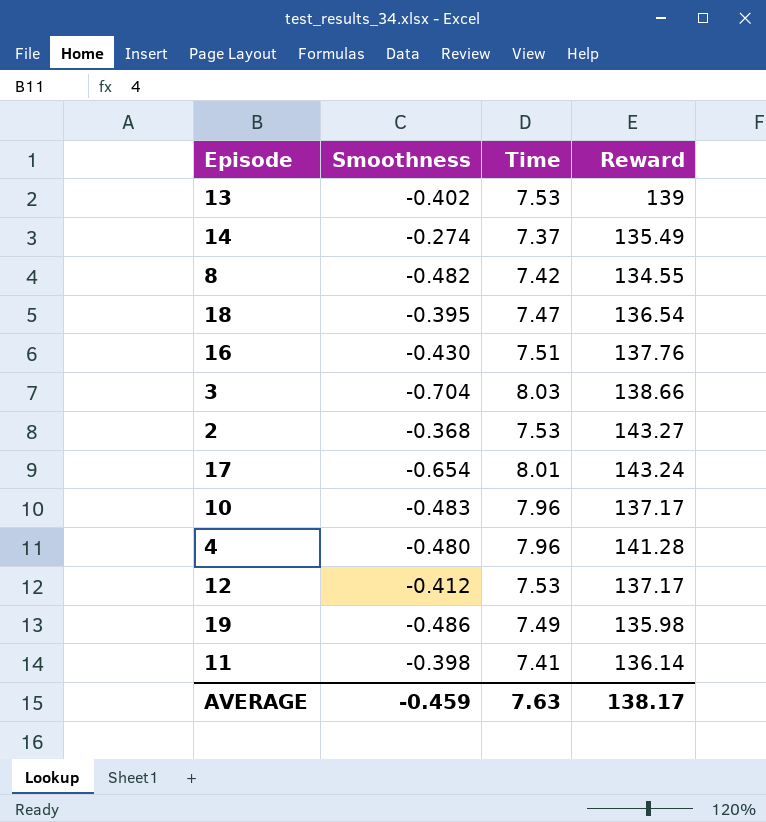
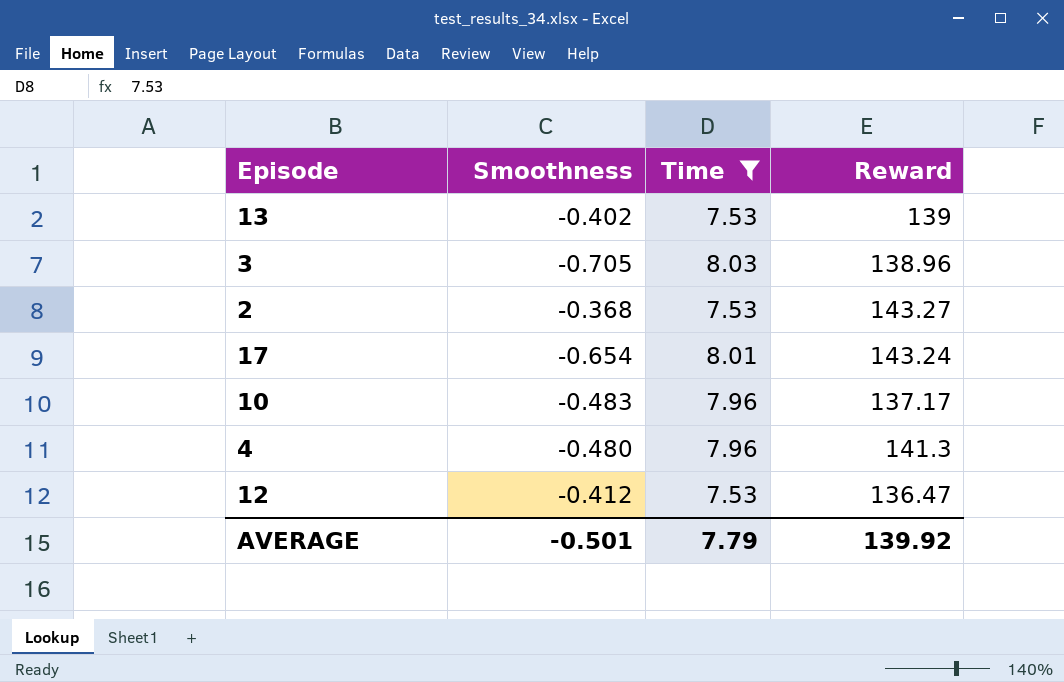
filter: none -> Time >= 7.53
3 | Smoothness: -0.704 -> -0.705
3 | Reward: 138.66 -> 138.96
4 | Reward: 141.28 -> 141.3
12 | Reward: 137.17 -> 136.47
AVERAGE | Smoothness: -0.459 -> -0.501
AVERAGE | Time: 7.63 -> 7.79
AVERAGE | Reward: 138.17 -> 139.92

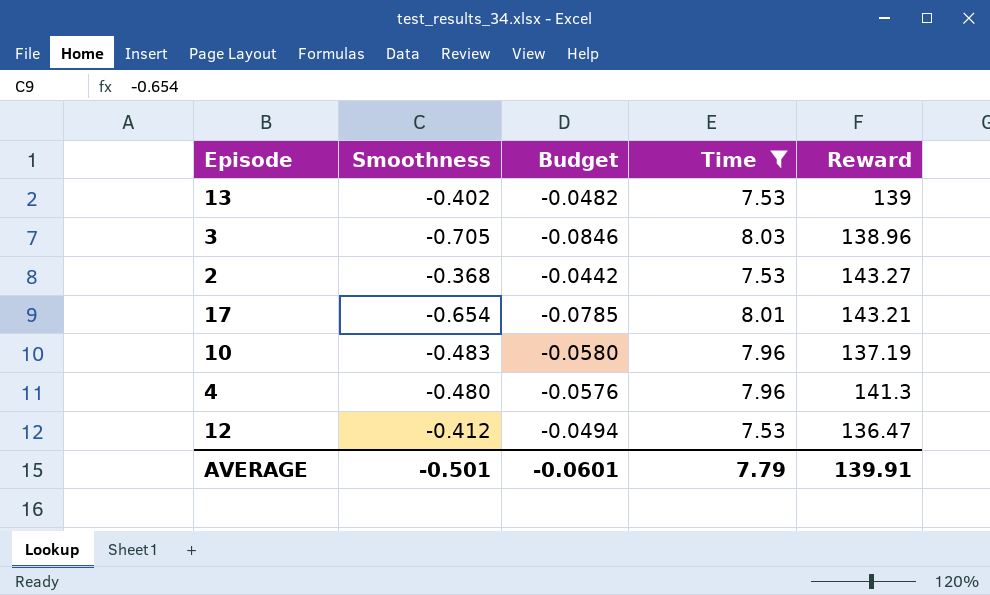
column Budget | formula: none -> [Smoothness] * 0.12
17 | Reward: 143.24 -> 143.21
10 | Reward: 137.17 -> 137.19
AVERAGE | Reward: 139.92 -> 139.91

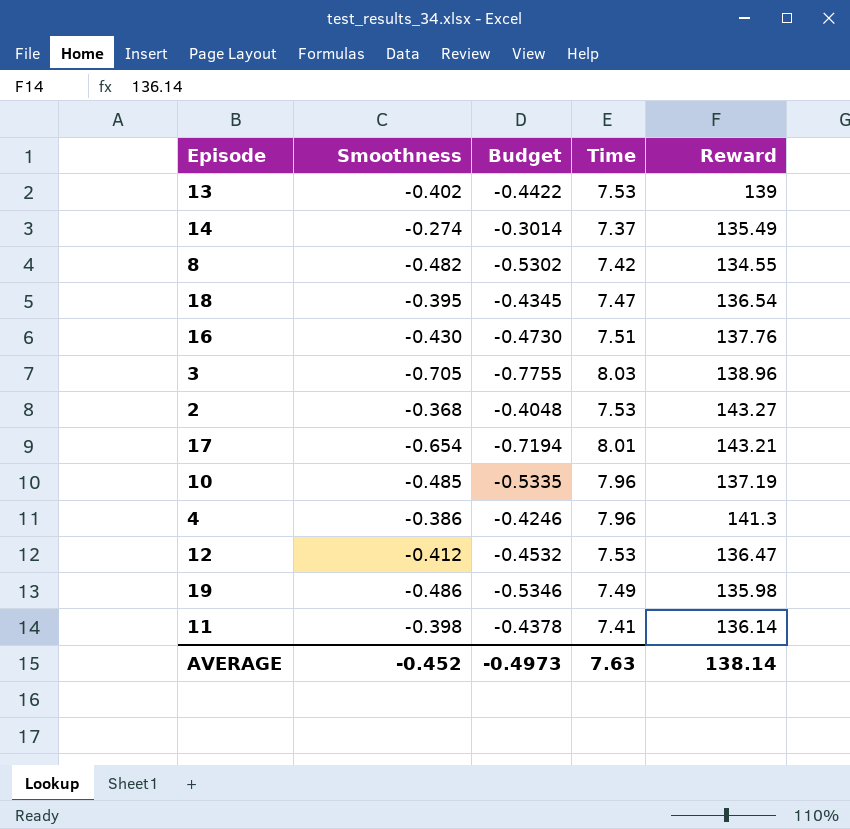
filter: Time >= 7.53 -> none
column Budget | formula: [Smoothness] * 0.12 -> [Smoothness] * 1.1
10 | Smoothness: -0.483 -> -0.485
4 | Smoothness: -0.480 -> -0.386
AVERAGE | Smoothness: -0.501 -> -0.452
AVERAGE | Budget: -0.0601 -> -0.4973
AVERAGE | Time: 7.79 -> 7.63
AVERAGE | Reward: 139.91 -> 138.14

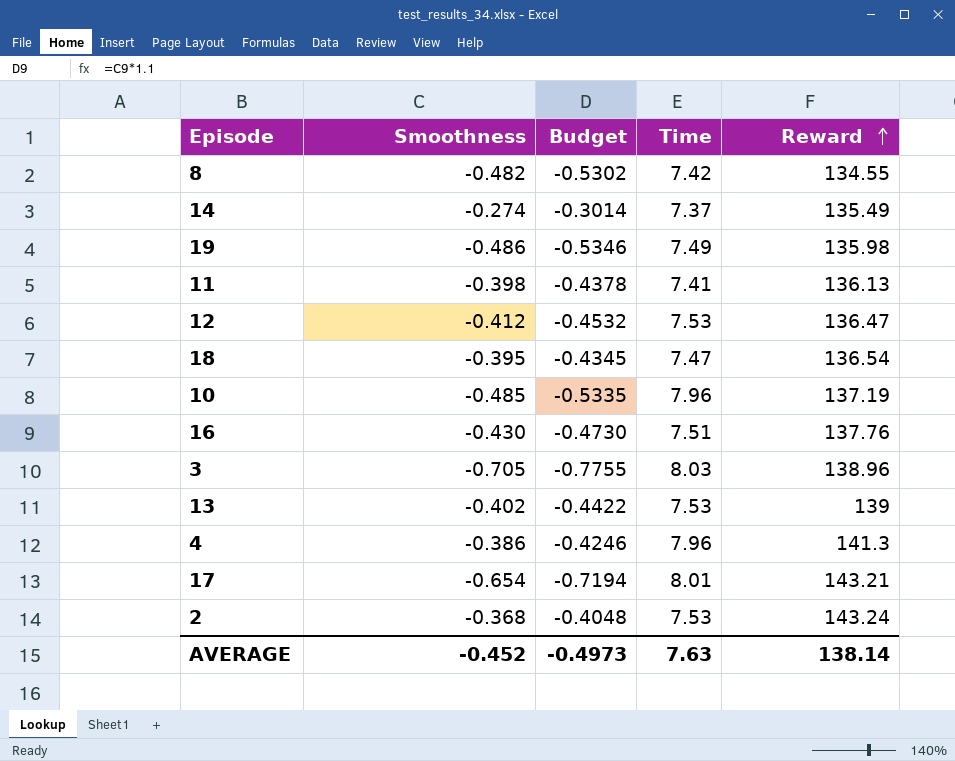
row order: none -> Reward ascending
11 | Reward: 136.14 -> 136.13
2 | Reward: 143.27 -> 143.24

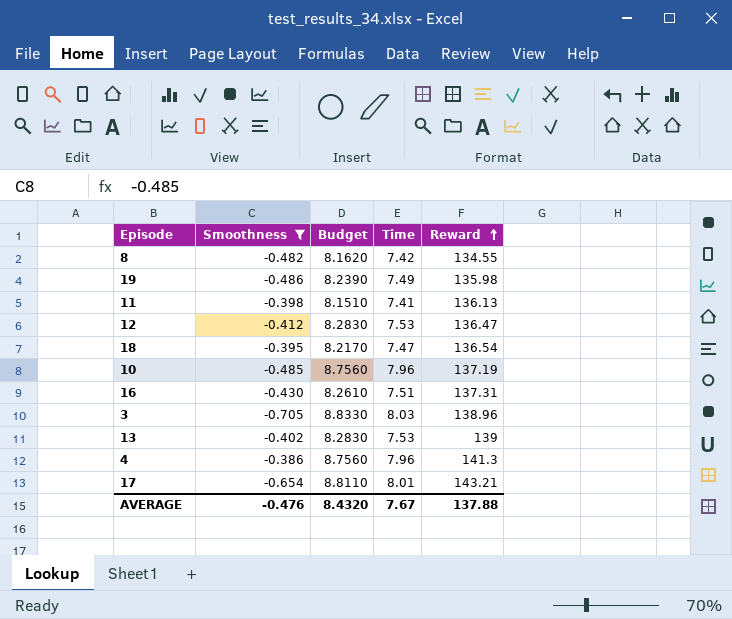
filter: none -> Smoothness <= -0.386
column Budget | formula: [Smoothness] * 1.1 -> [Time] * 1.1
16 | Reward: 137.76 -> 137.31
AVERAGE | Smoothness: -0.452 -> -0.476
AVERAGE | Budget: -0.4973 -> 8.4320
AVERAGE | Time: 7.63 -> 7.67
AVERAGE | Reward: 138.14 -> 137.88

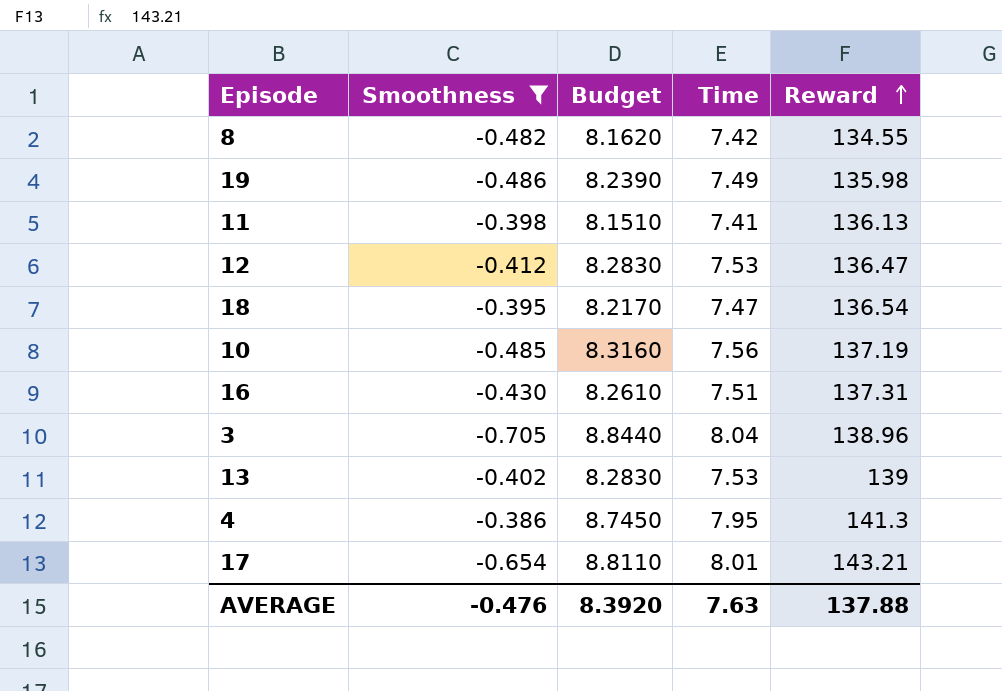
10 | Budget: 8.7560 -> 8.3160
10 | Time: 7.96 -> 7.56
3 | Budget: 8.8330 -> 8.8440
3 | Time: 8.03 -> 8.04
4 | Budget: 8.7560 -> 8.7450
4 | Time: 7.96 -> 7.95
AVERAGE | Budget: 8.4320 -> 8.3920
AVERAGE | Time: 7.67 -> 7.63

